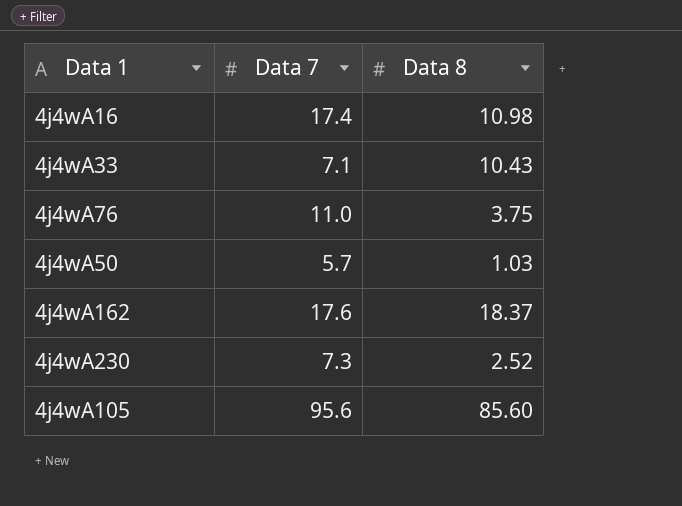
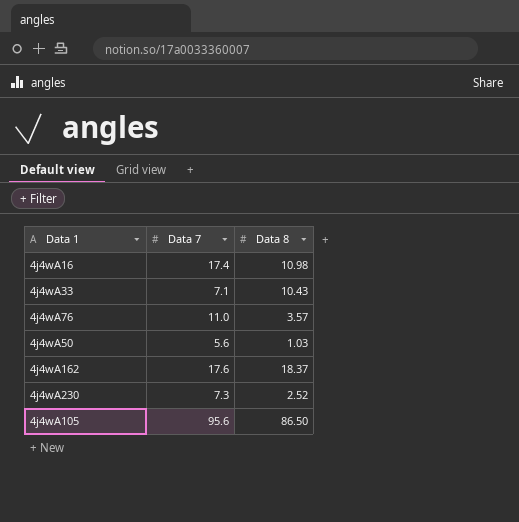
4j4wA76 | Data 8: 3.75 -> 3.57
4j4wA50 | Data 7: 5.7 -> 5.6
4j4wA105 | Data 8: 85.60 -> 86.50

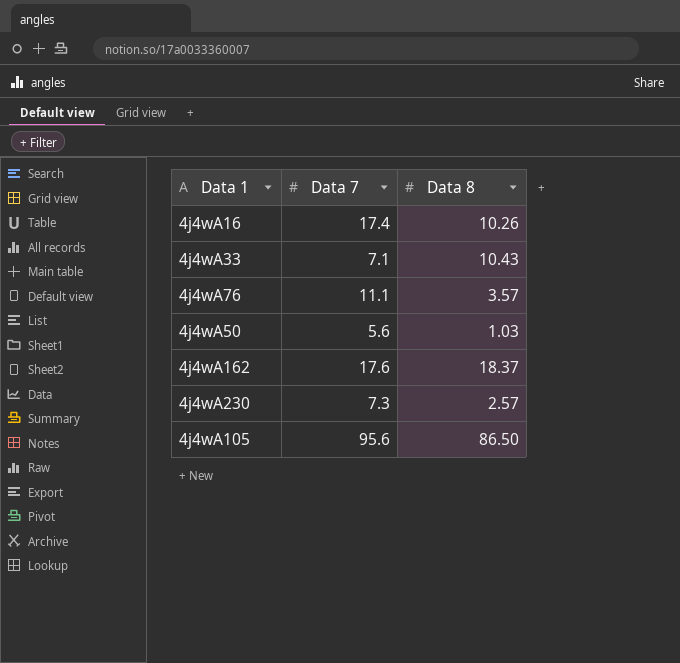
4j4wA16 | Data 8: 10.98 -> 10.26
4j4wA76 | Data 7: 11.0 -> 11.1
4j4wA230 | Data 8: 2.52 -> 2.57

